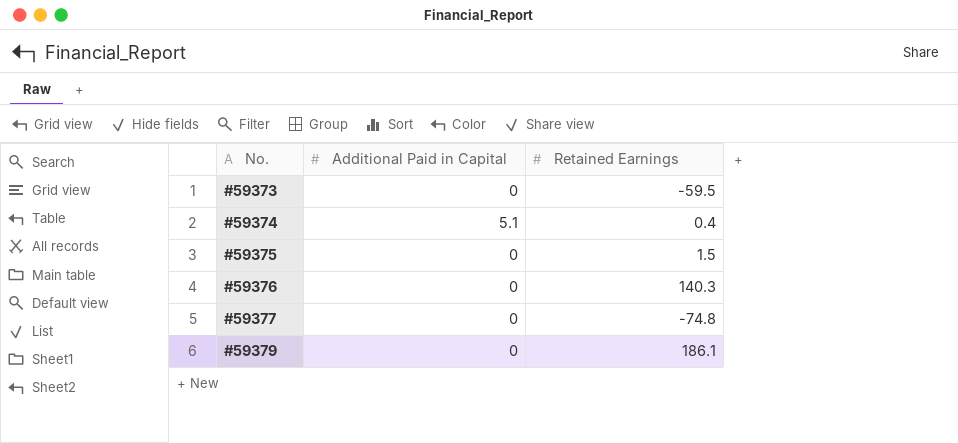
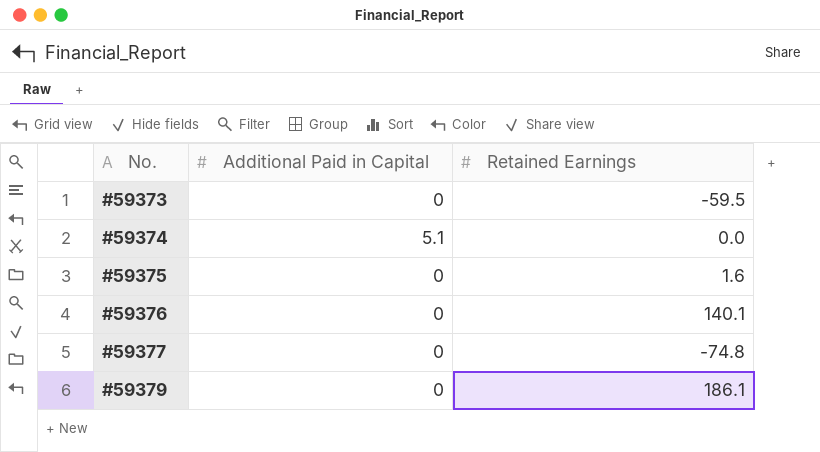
#59374 | Retained Earnings: 0.4 -> 0.0
#59375 | Retained Earnings: 1.5 -> 1.6
#59376 | Retained Earnings: 140.3 -> 140.1

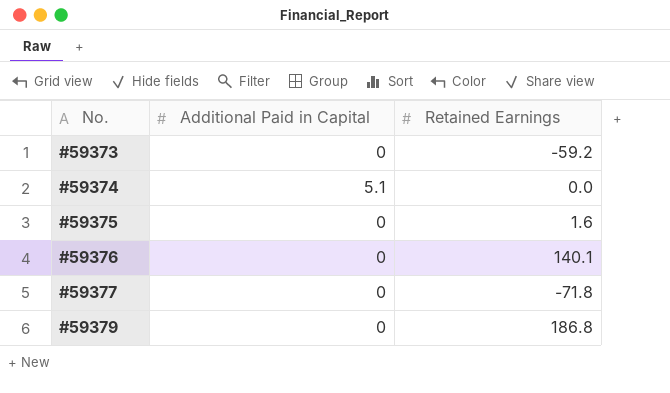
#59373 | Retained Earnings: -59.5 -> -59.2
#59377 | Retained Earnings: -74.8 -> -71.8
#59379 | Retained Earnings: 186.1 -> 186.8

